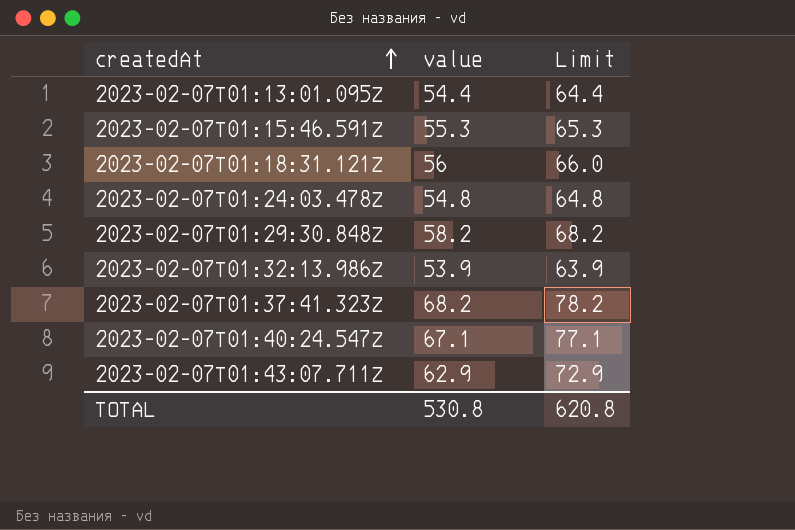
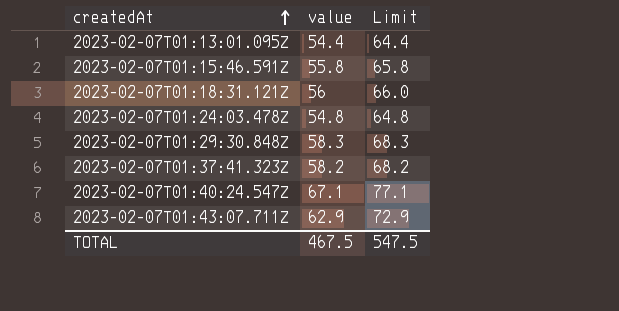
row 2023-02-07T01:32:13.986Z: 53.9 | 63.9 -> none
2023-02-07T01:15:46.591Z | value: 55.3 -> 55.8
2023-02-07T01:15:46.591Z | Limit: 65.3 -> 65.8
2023-02-07T01:29:30.848Z | value: 58.2 -> 58.3
2023-02-07T01:29:30.848Z | Limit: 68.2 -> 68.3
2023-02-07T01:37:41.323Z | value: 68.2 -> 58.2
2023-02-07T01:37:41.323Z | Limit: 78.2 -> 68.2
TOTAL | value: 530.8 -> 467.5
TOTAL | Limit: 620.8 -> 547.5

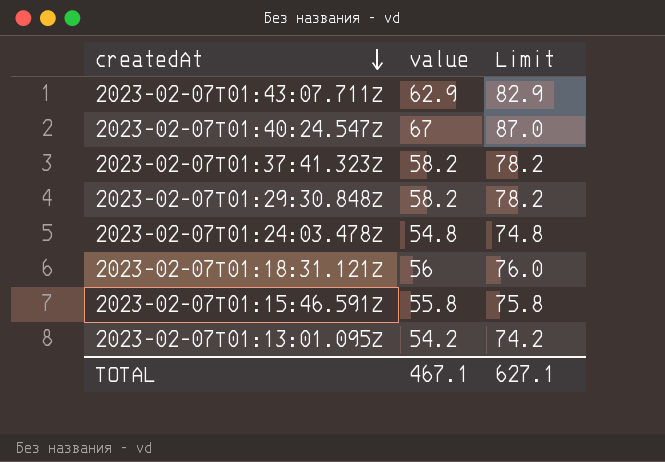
row order: createdAt ascending -> createdAt descending
column Limit | formula: [value] + 10 -> [value] + 20
2023-02-07T01:40:24.547Z | value: 67.1 -> 67
2023-02-07T01:29:30.848Z | value: 58.3 -> 58.2
2023-02-07T01:13:01.095Z | value: 54.4 -> 54.2
TOTAL | value: 467.5 -> 467.1
TOTAL | Limit: 547.5 -> 627.1

